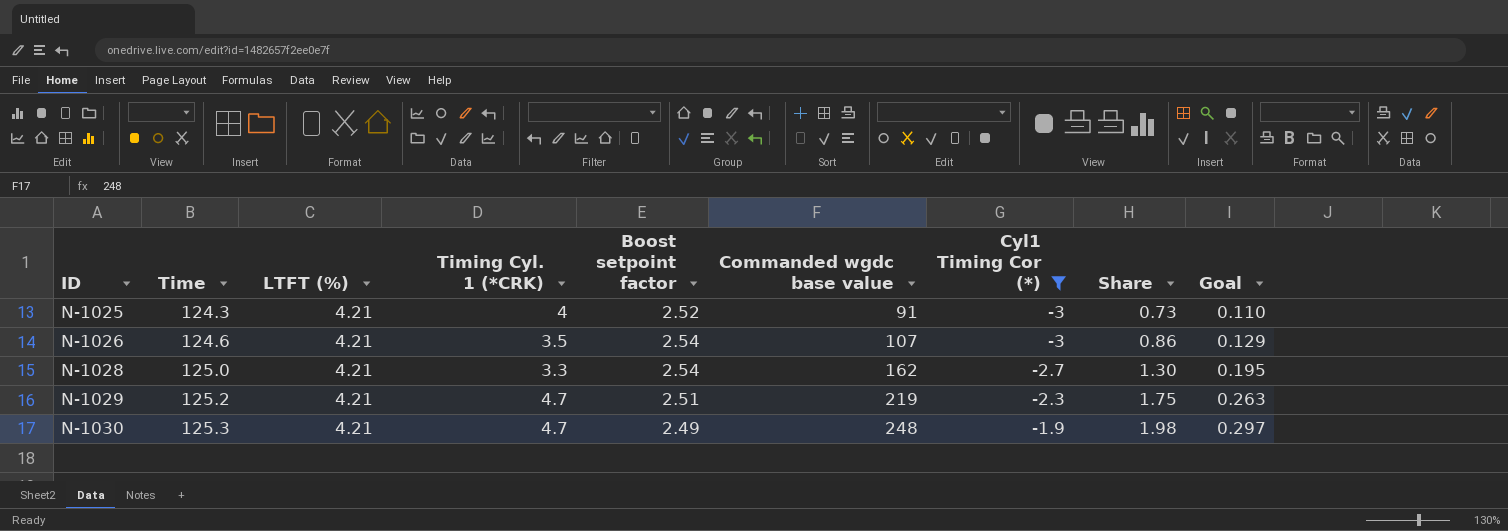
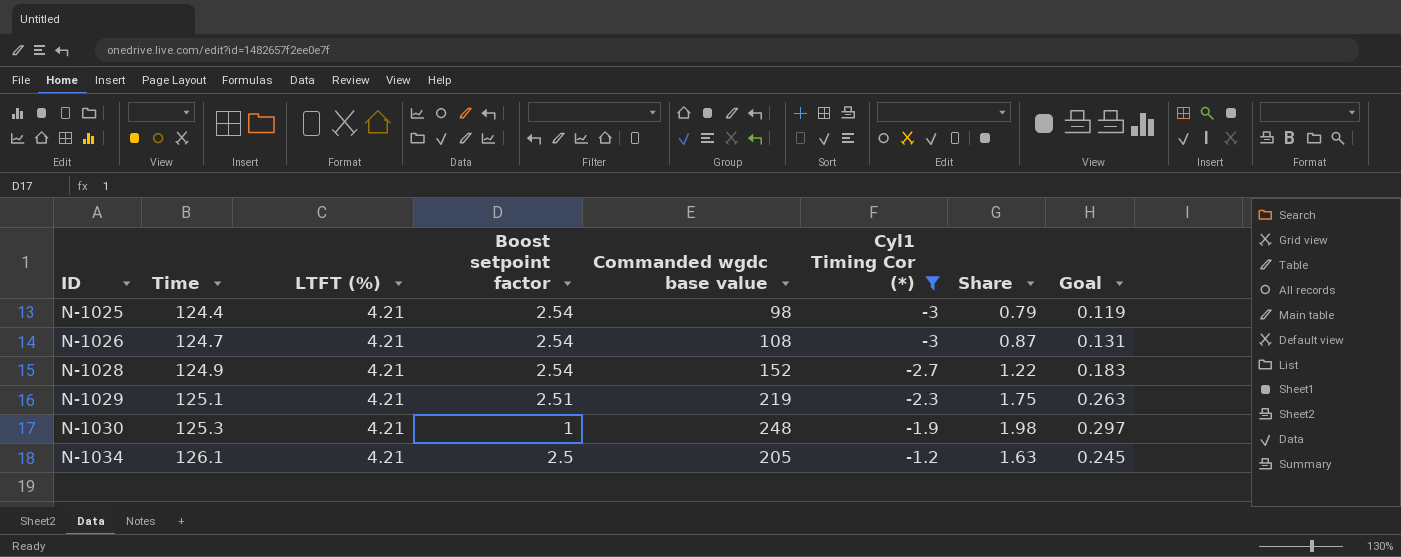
column Timing Cyl. 1 (*CRK) | position: 4 -> none
N-1025 | Time: 124.3 -> 124.4
N-1025 | Boost setpoint factor: 2.52 -> 2.54
N-1025 | Commanded wgdc base value: 91 -> 98
N-1025 | Share: 0.73 -> 0.79
N-1025 | Goal: 0.110 -> 0.119
N-1026 | Time: 124.6 -> 124.7
N-1026 | Commanded wgdc base value: 107 -> 108
N-1026 | Share: 0.86 -> 0.87
N-1026 | Goal: 0.129 -> 0.131
N-1028 | Time: 125.0 -> 124.9
N-1028 | Commanded wgdc base value: 162 -> 152
N-1028 | Share: 1.30 -> 1.22
N-1028 | Goal: 0.195 -> 0.183
N-1029 | Time: 125.2 -> 125.1
N-1030 | Boost setpoint factor: 2.49 -> 1
row N-1034: none -> 126.1 | 4.21 | 2.5 | 205 | -1.2 | 1.63 | 0.245

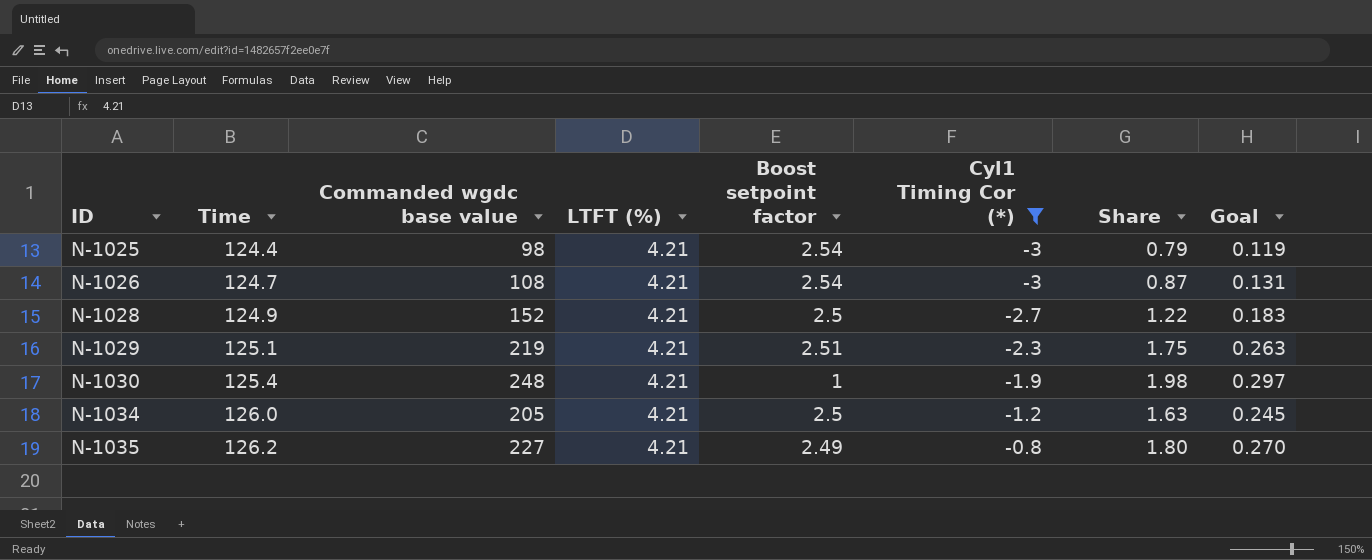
column Commanded wgdc base value | position: 5 -> 3
N-1028 | Boost setpoint factor: 2.54 -> 2.5
N-1030 | Time: 125.3 -> 125.4
N-1034 | Time: 126.1 -> 126.0
row N-1035: none -> 126.2 | 227 | 4.21 | 2.49 | -0.8 | 1.80 | 0.270

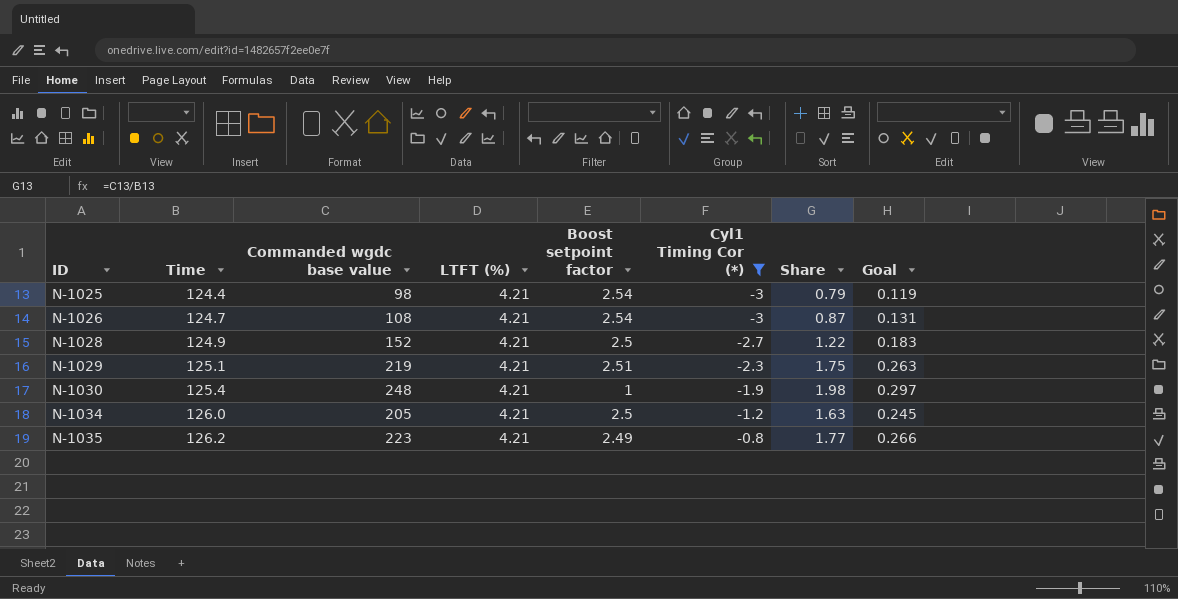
N-1035 | Commanded wgdc base value: 227 -> 223
N-1035 | Share: 1.80 -> 1.77
N-1035 | Goal: 0.270 -> 0.266

